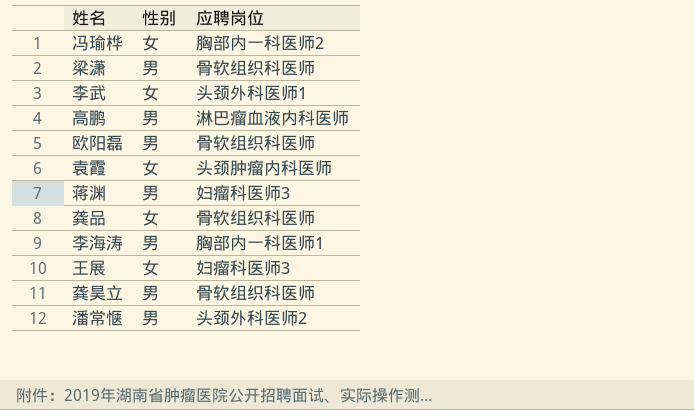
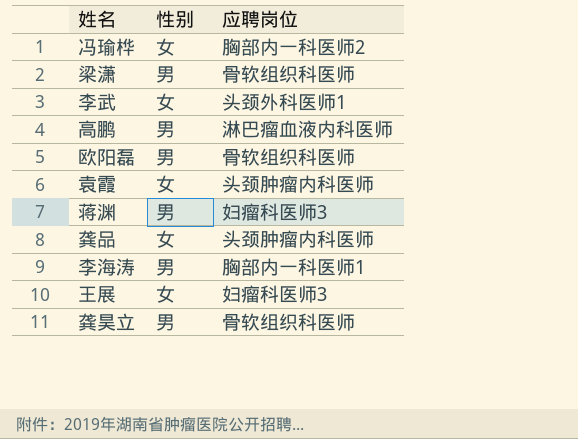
row 潘常惬: 男 | 头颈外科医师2 -> none
龚品 | 应聘岗位: 骨软组织科医师 -> 头颈肿瘤内科医师

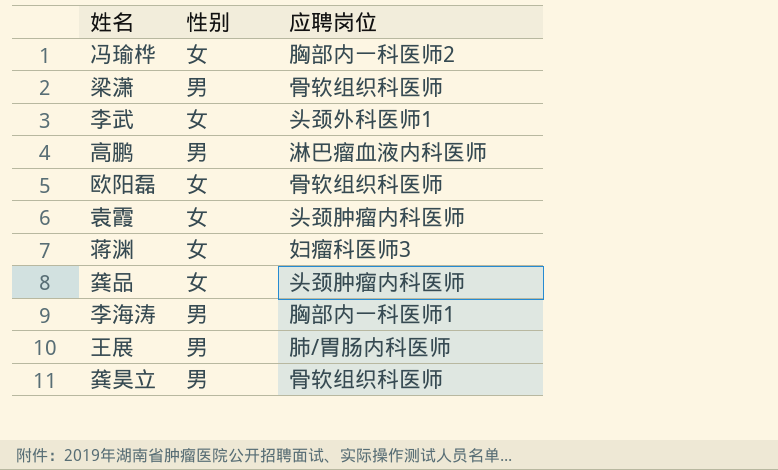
欧阳磊 | 性别: 男 -> 女
蒋渊 | 性别: 男 -> 女
王展 | 性别: 女 -> 男
王展 | 应聘岗位: 妇瘤科医师3 -> 肺/胃肠内科医师

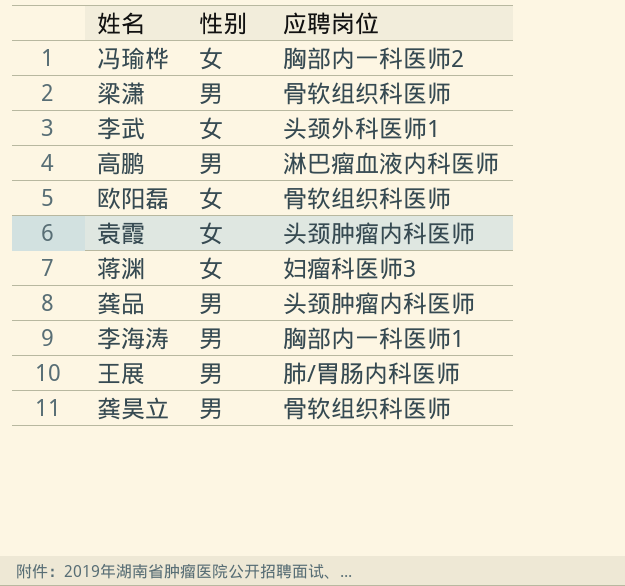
龚品 | 性别: 女 -> 男

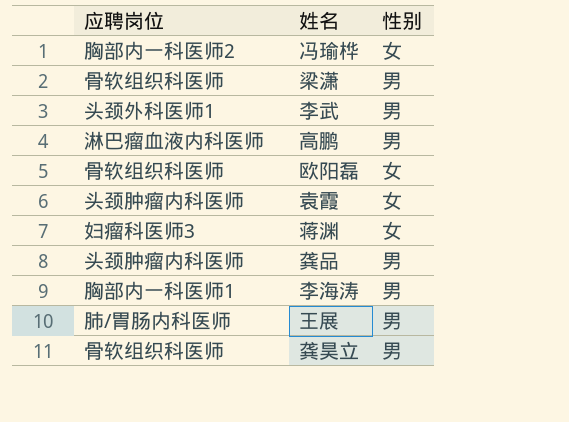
column 应聘岗位 | position: 3 -> 1
李武 | 性别: 女 -> 男

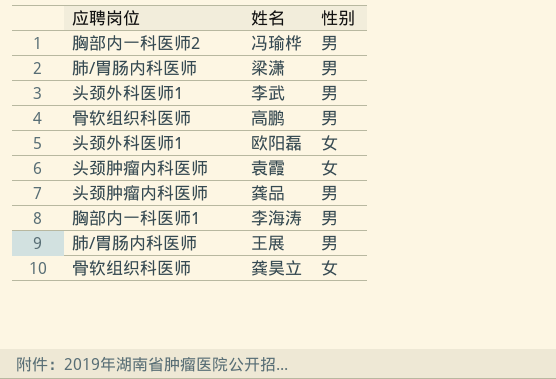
row 蒋渊: 妇瘤科医师3 | 女 -> none
冯瑜桦 | 性别: 女 -> 男
梁潇 | 应聘岗位: 骨软组织科医师 -> 肺/胃肠内科医师
高鹏 | 应聘岗位: 淋巴瘤血液内科医师 -> 骨软组织科医师
欧阳磊 | 应聘岗位: 骨软组织科医师 -> 头颈外科医师1
龚昊立 | 性别: 男 -> 女

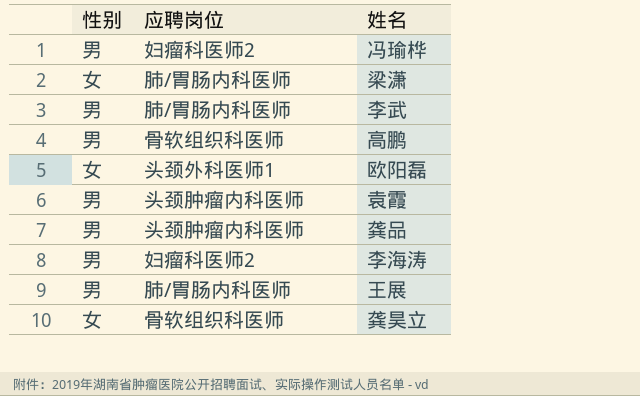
column 性别 | position: 3 -> 1
冯瑜桦 | 应聘岗位: 胸部内一科医师2 -> 妇瘤科医师2
梁潇 | 性别: 男 -> 女
李武 | 应聘岗位: 头颈外科医师1 -> 肺/胃肠内科医师
袁霞 | 性别: 女 -> 男
李海涛 | 应聘岗位: 胸部内一科医师1 -> 妇瘤科医师2

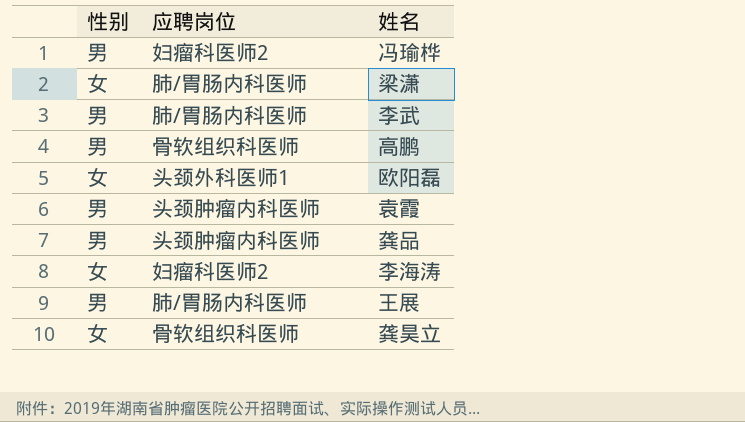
李海涛 | 性别: 男 -> 女

